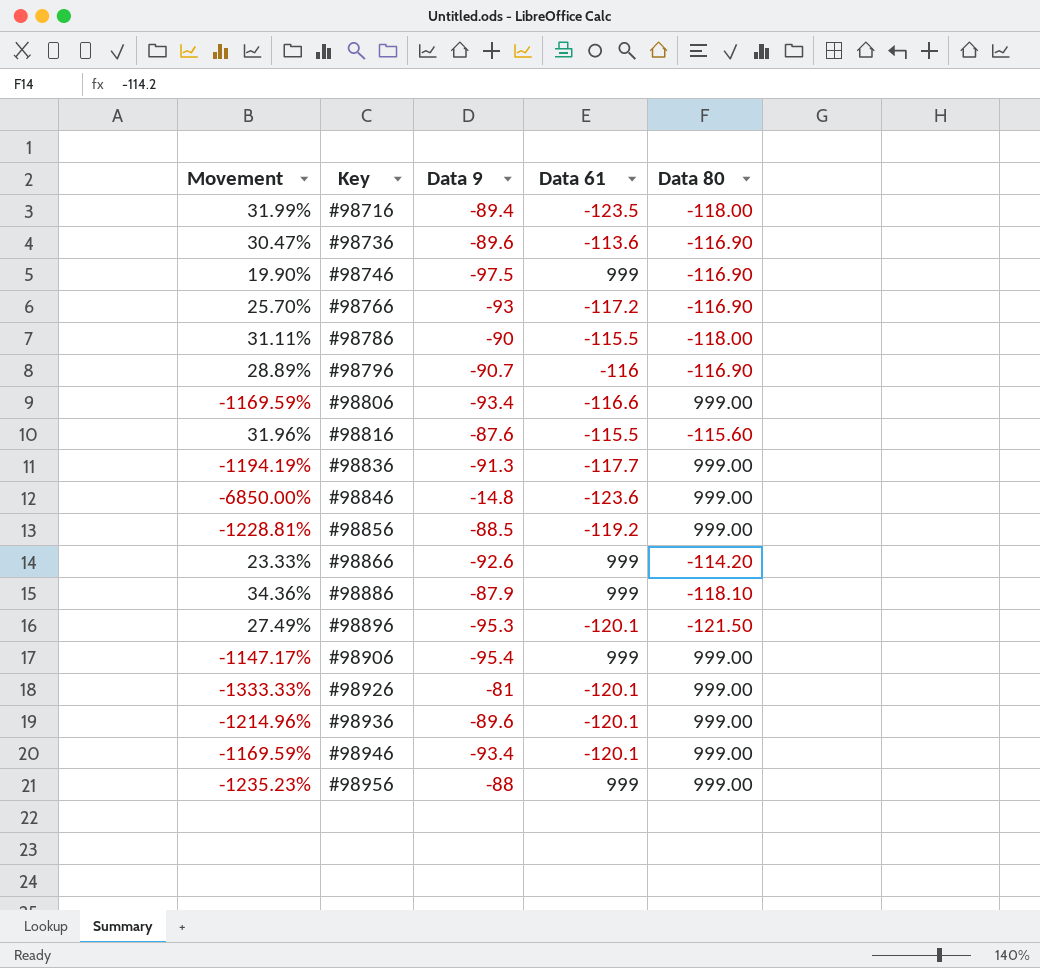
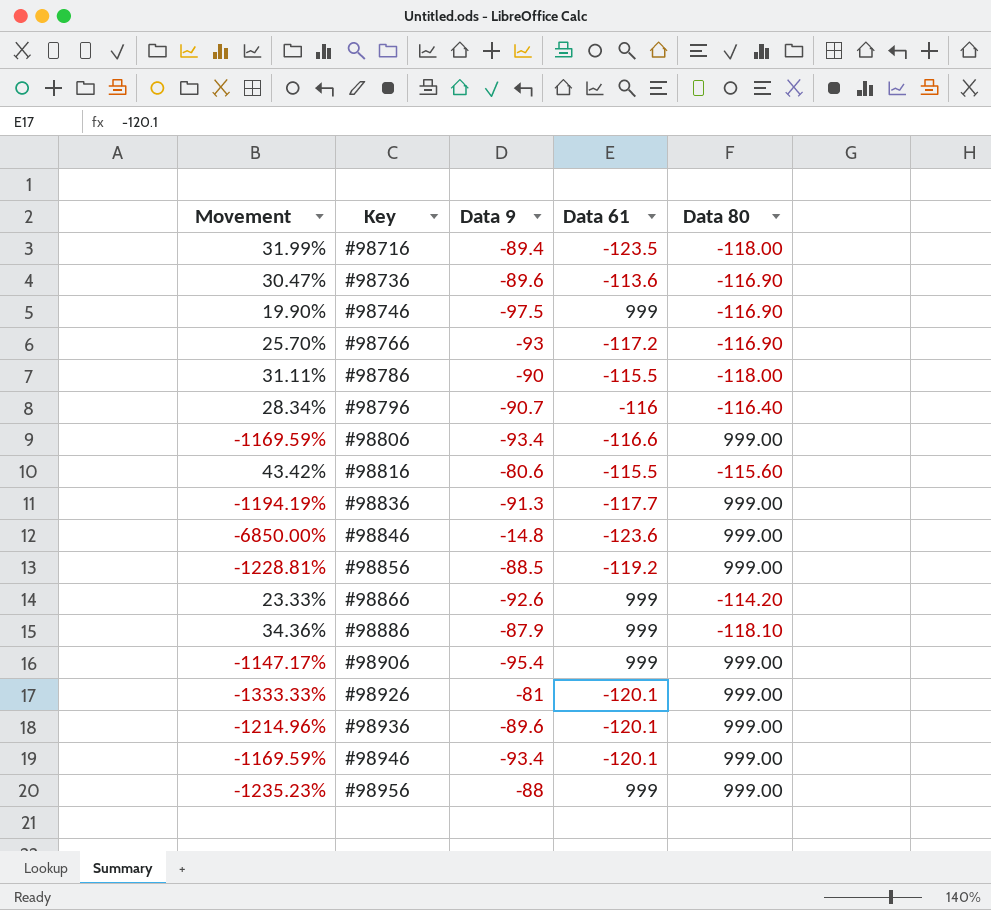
row #98896: 27.49% | -95.3 | -120.1 | -121.50 -> none
#98796 | Movement: 28.89% -> 28.34%
#98796 | Data 80: -116.90 -> -116.40
#98816 | Movement: 31.96% -> 43.42%
#98816 | Data 9: -87.6 -> -80.6

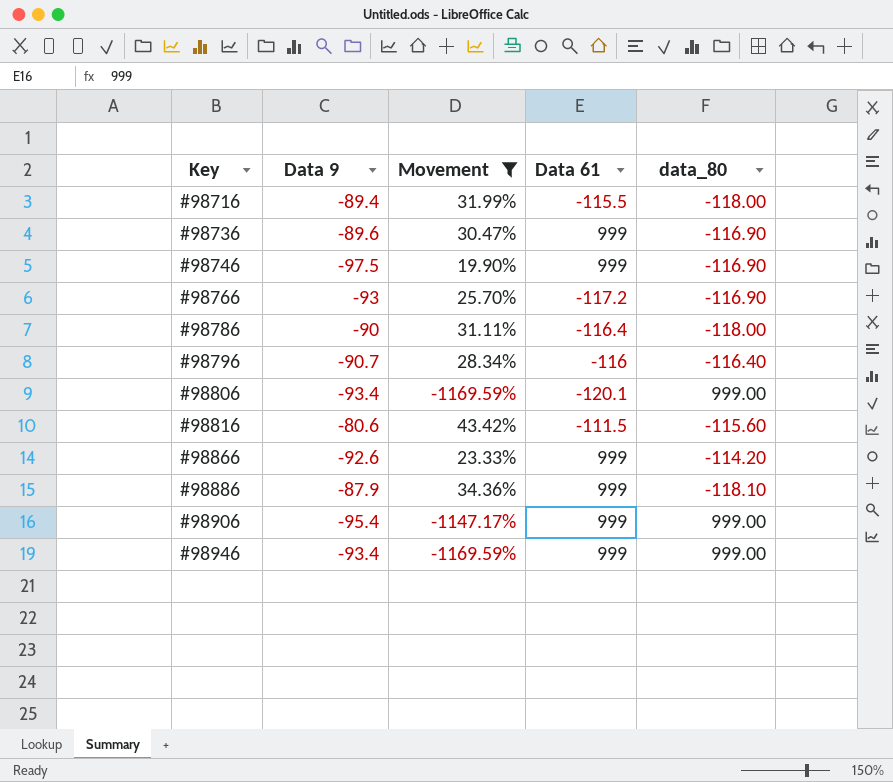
filter: none -> Movement >= -1169.59%
column Movement | position: 1 -> 3
column name: Data 80 -> data_80
#98716 | Data 61: -123.5 -> -115.5
#98736 | Data 61: -113.6 -> 999
#98786 | Data 61: -115.5 -> -116.4
#98806 | Data 61: -116.6 -> -120.1
#98816 | Data 61: -115.5 -> -111.5
#98946 | Data 61: -120.1 -> 999

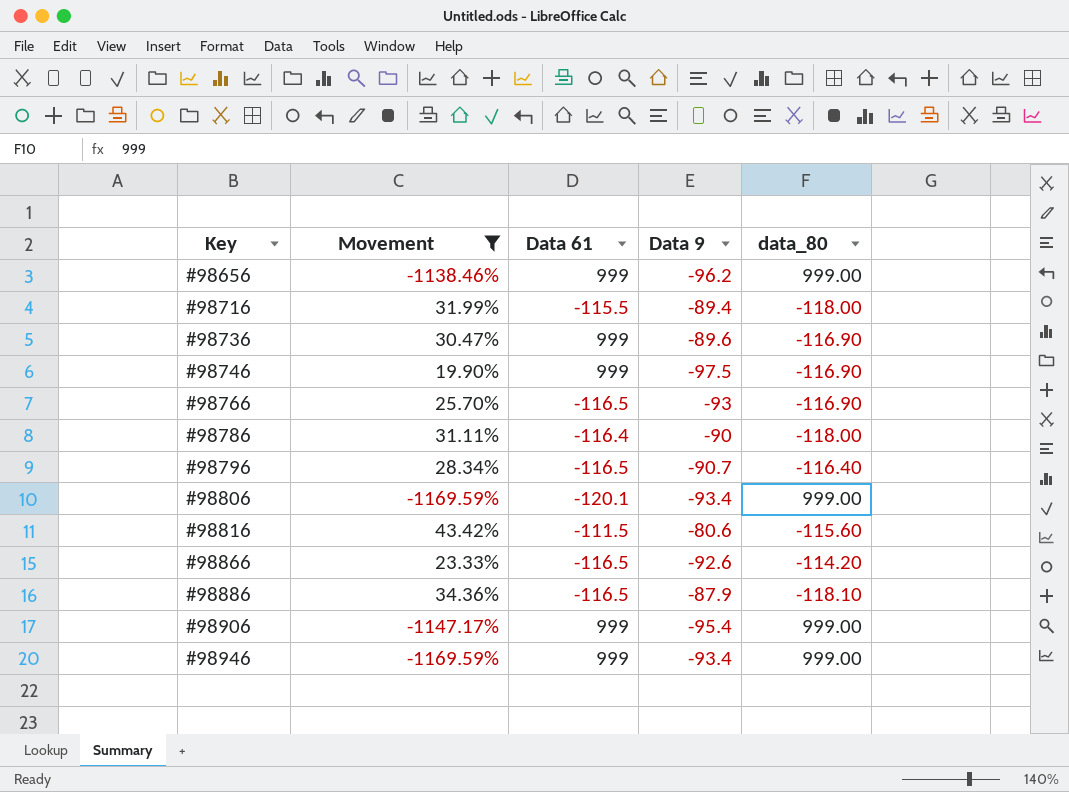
column Data 9 | position: 2 -> 4
row #98656: none -> -1138.46% | 999 | -96.2 | 999.00
#98766 | Data 61: -117.2 -> -116.5
#98796 | Data 61: -116 -> -116.5
#98866 | Data 61: 999 -> -116.5
#98886 | Data 61: 999 -> -116.5

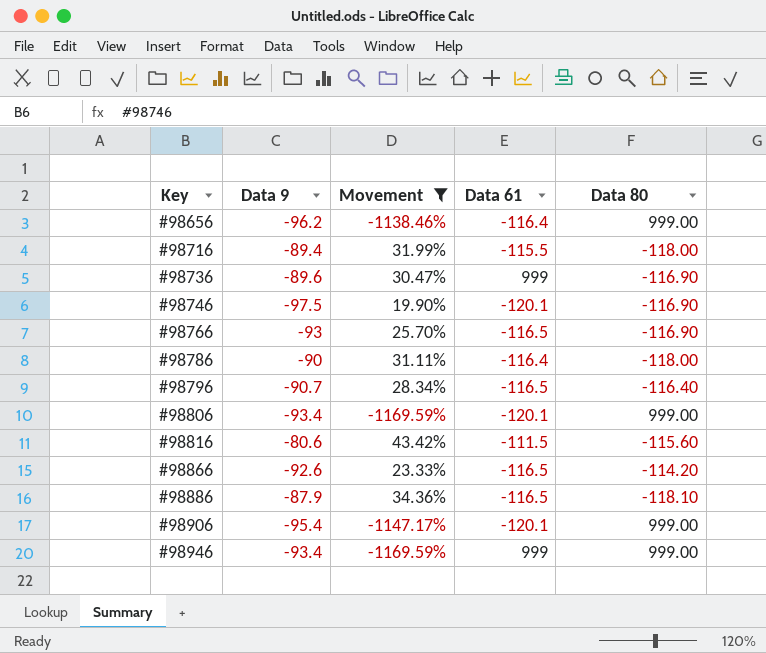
column Data 9 | position: 4 -> 2
column name: data_80 -> Data 80
#98656 | Data 61: 999 -> -116.4
#98746 | Data 61: 999 -> -120.1
#98906 | Data 61: 999 -> -120.1

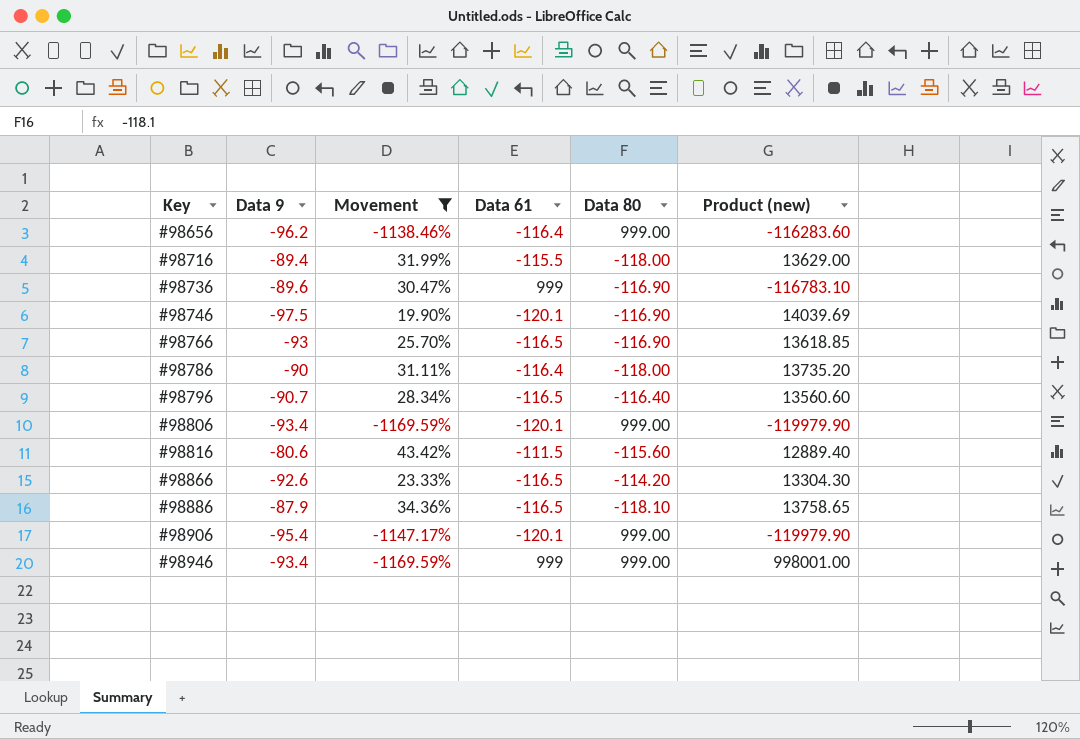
column Product (new) | formula: none -> [Data 61] * [Data 80]

